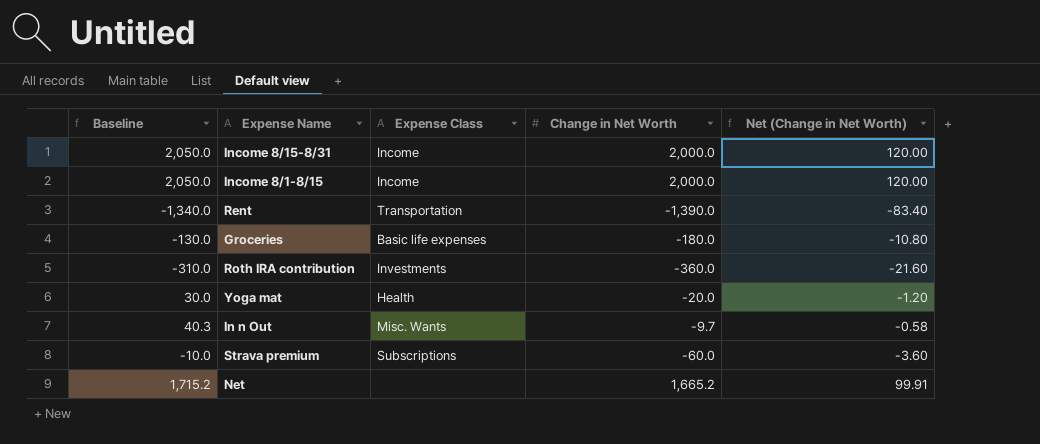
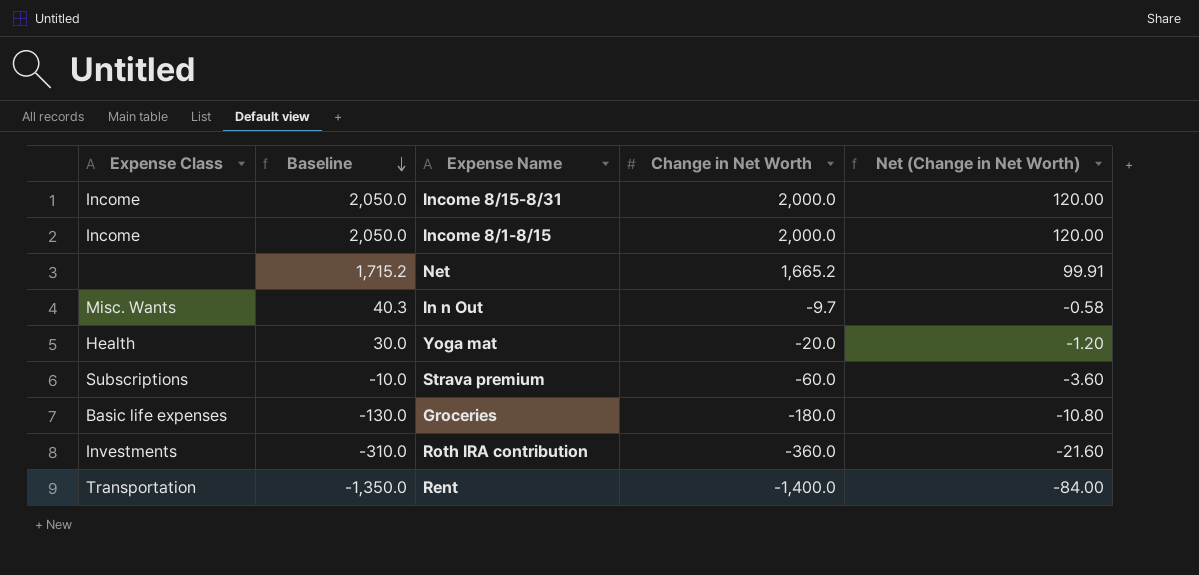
row order: none -> Baseline descending
column Expense Class | position: 3 -> 1
Rent | Baseline: -1,340.0 -> -1,350.0
Rent | Change in Net Worth: -1,390.0 -> -1,400.0
Rent | Net (Change in Net Worth): -83.40 -> -84.00

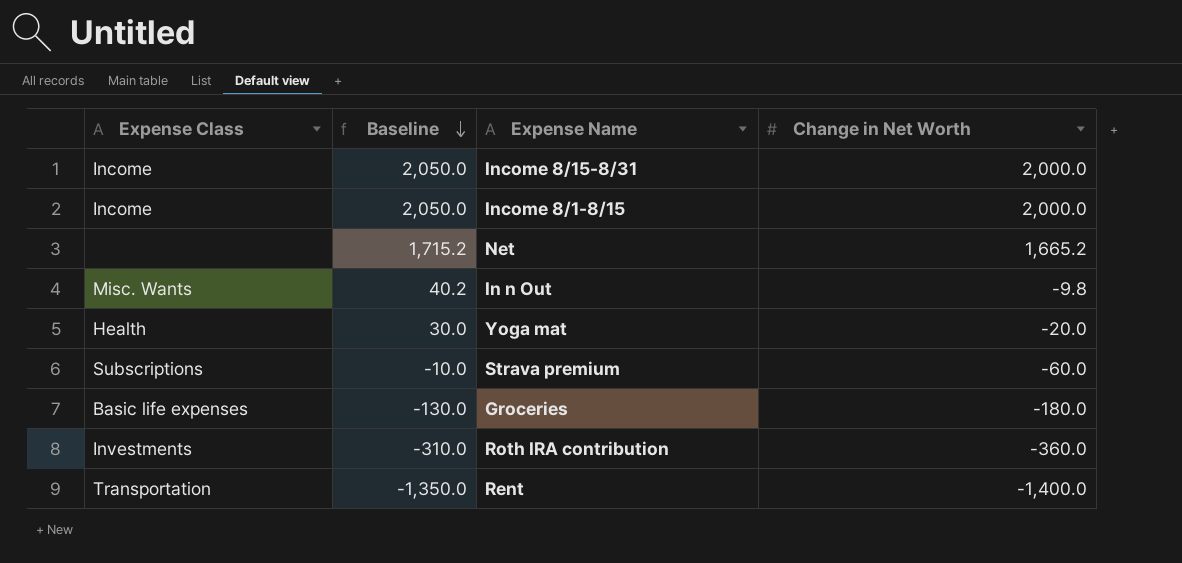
column Net (Change in Net Worth) | formula: [Change in Net Worth] * 0.06 -> none
In n Out | Baseline: 40.3 -> 40.2
In n Out | Change in Net Worth: -9.7 -> -9.8

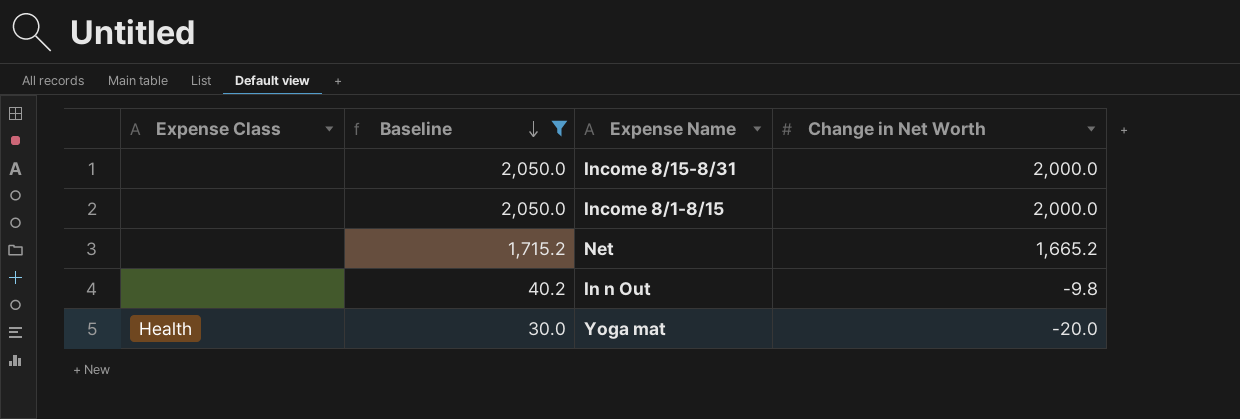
filter: none -> Baseline >= 30.0
Income 8/15-8/31 | Expense Class: Income -> none
Income 8/1-8/15 | Expense Class: Income -> none
In n Out | Expense Class: Misc. Wants -> none

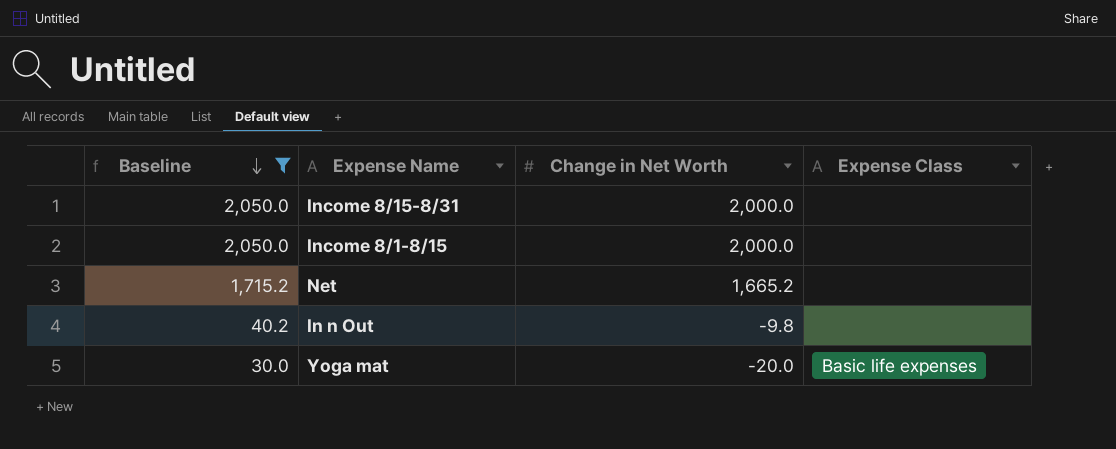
column Expense Class | position: 1 -> 4
Yoga mat | Expense Class: Health -> Basic life expenses

